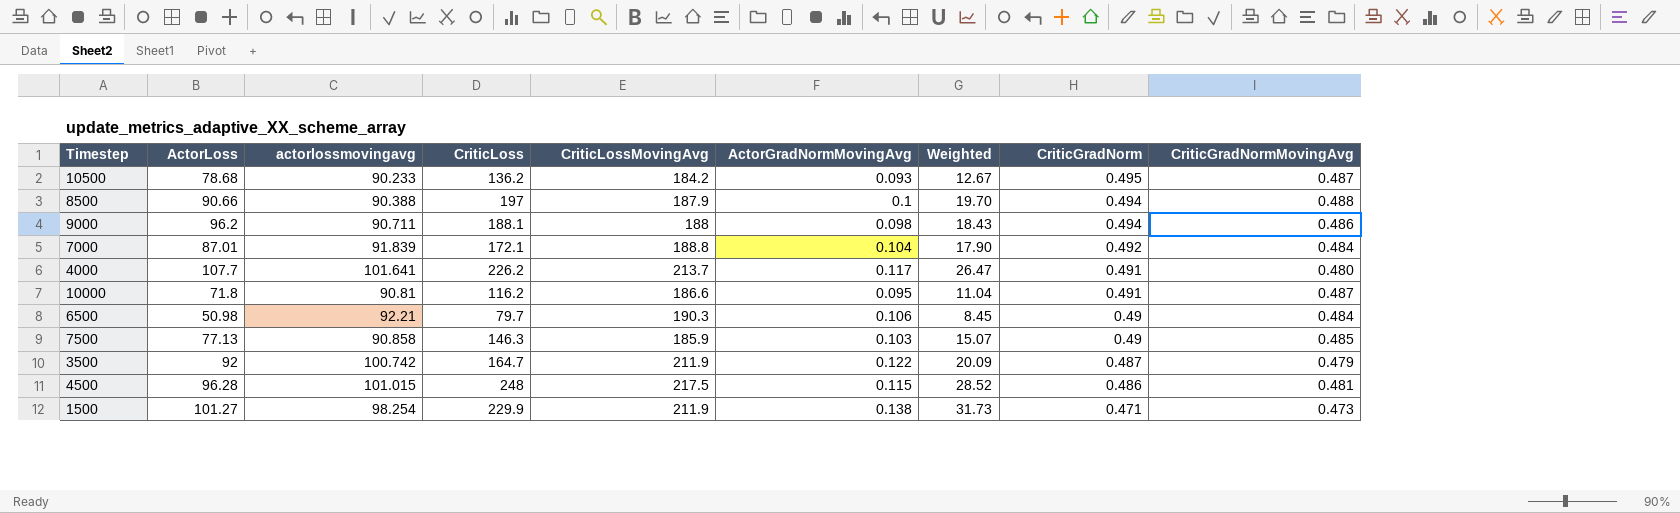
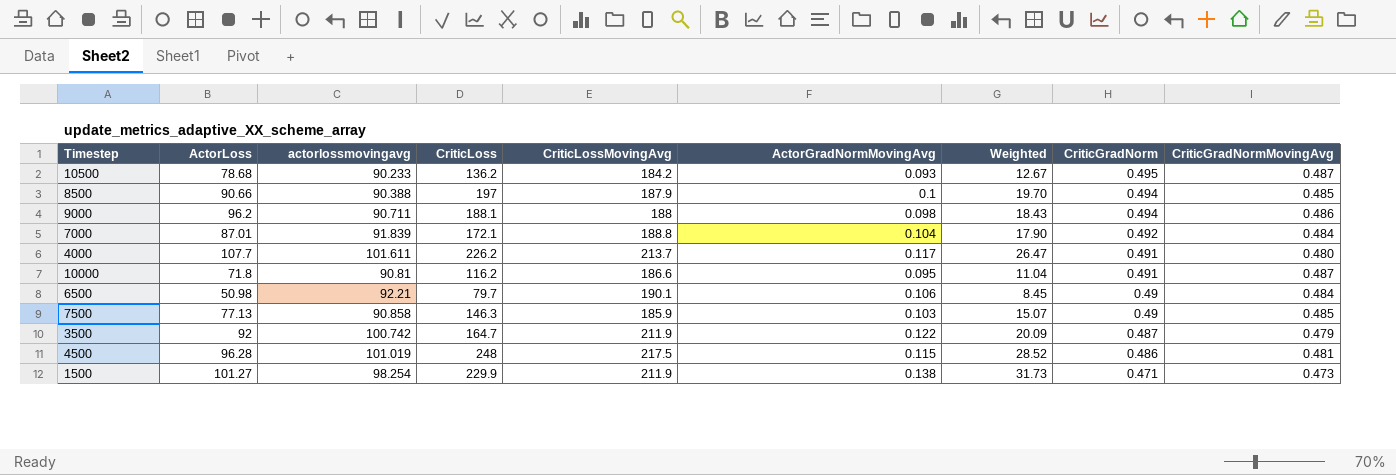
8500 | CriticGradNormMovingAvg: 0.488 -> 0.485
4000 | actorlossmovingavg: 101.641 -> 101.611
6500 | CriticLossMovingAvg: 190.3 -> 190.1
4500 | actorlossmovingavg: 101.015 -> 101.019

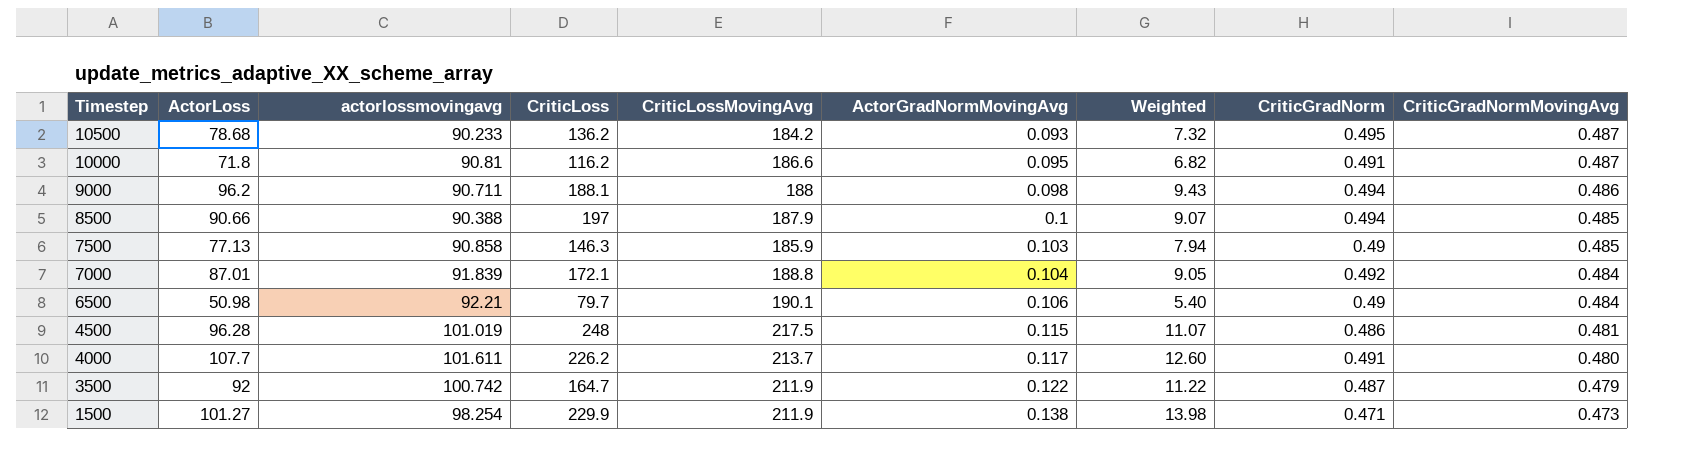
row order: CriticGradNorm descending -> Timestep descending
column Weighted | formula: [CriticLoss] * [ActorGradNormMovingAvg] -> [ActorLoss] * [ActorGradNormMovingAvg]

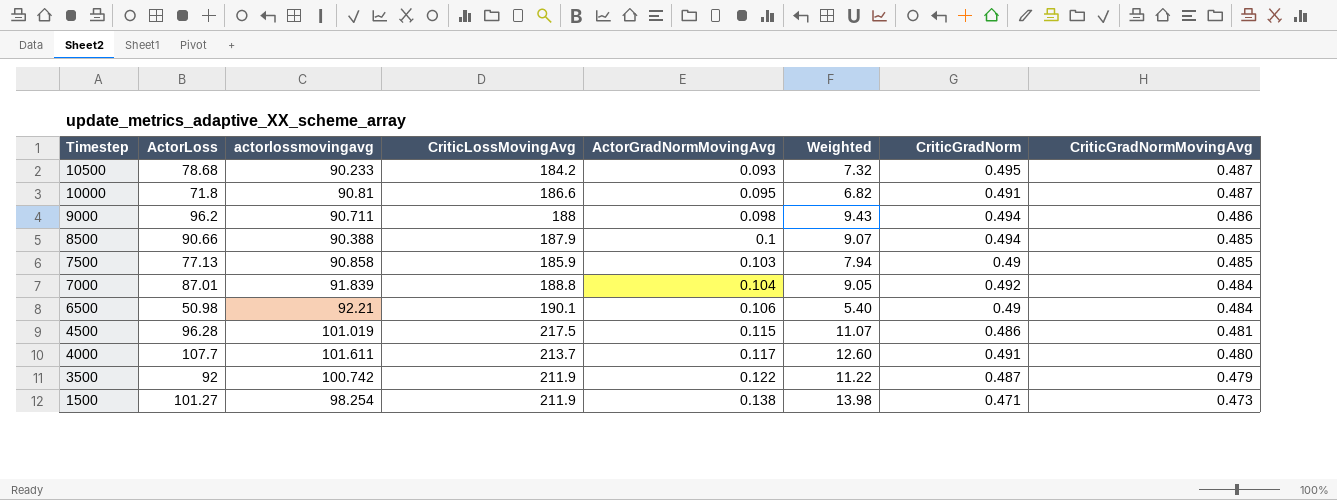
column CriticLoss | position: 4 -> none

